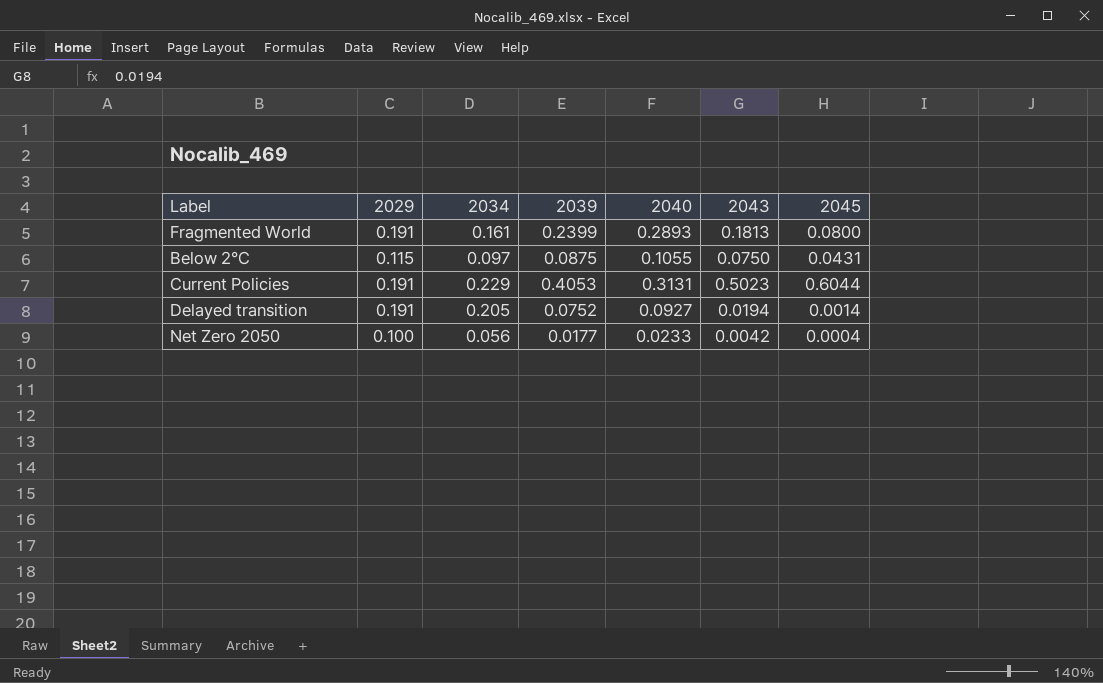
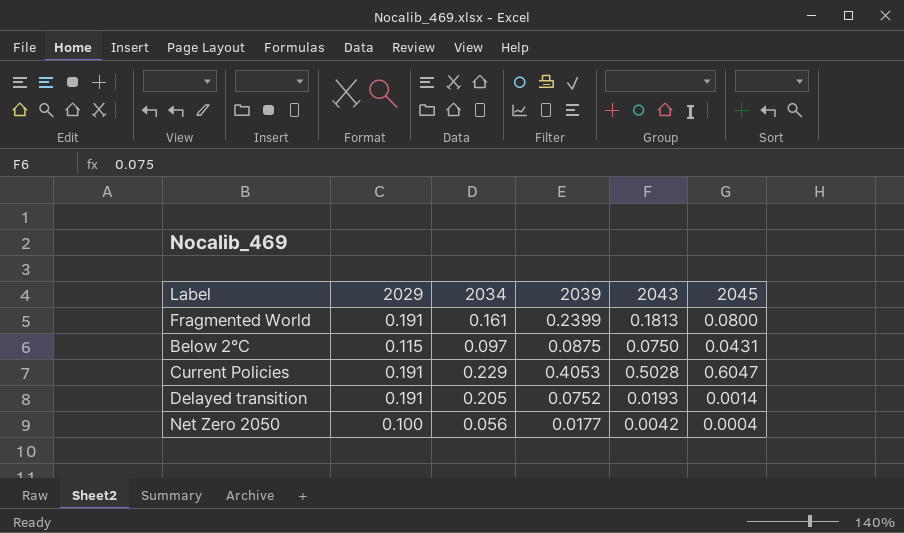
column 2040 | position: 5 -> none
Current Policies | 2043: 0.5023 -> 0.5028
Current Policies | 2045: 0.6044 -> 0.6047
Delayed transition | 2043: 0.0194 -> 0.0193

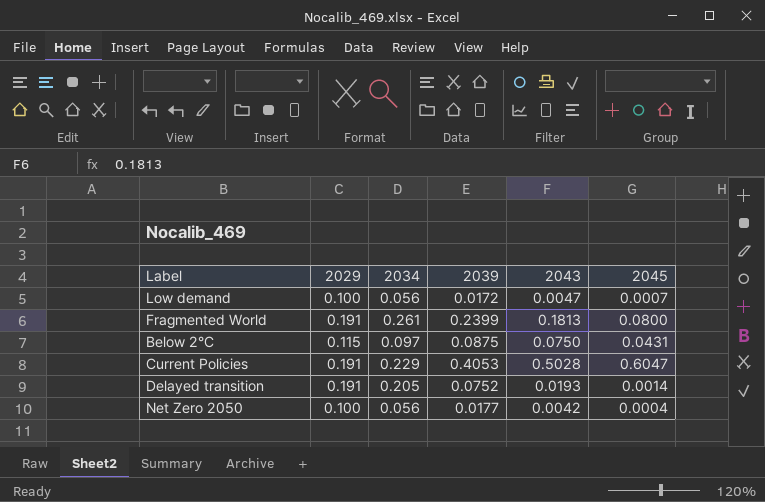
row Low demand: none -> 0.100 | 0.056 | 0.0172 | 0.0047 | 0.0007
Fragmented World | 2034: 0.161 -> 0.261

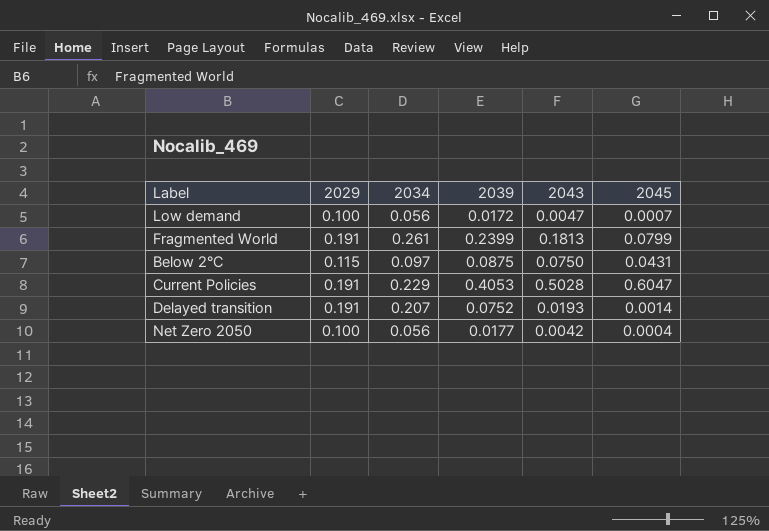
Fragmented World | 2045: 0.0800 -> 0.0799
Delayed transition | 2034: 0.205 -> 0.207

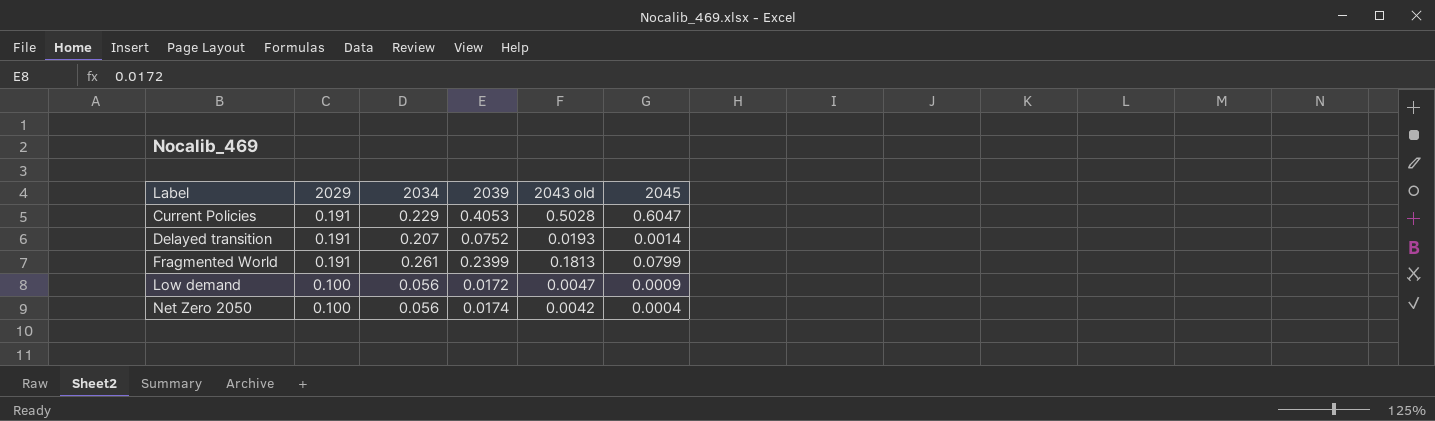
row order: none -> Label ascending
column name: 2043 -> 2043 old
row Below 2°C: 0.115 | 0.097 | 0.0875 | 0.0750 | 0.0431 -> none
Low demand | 2045: 0.0007 -> 0.0009
Net Zero 2050 | 2039: 0.0177 -> 0.0174

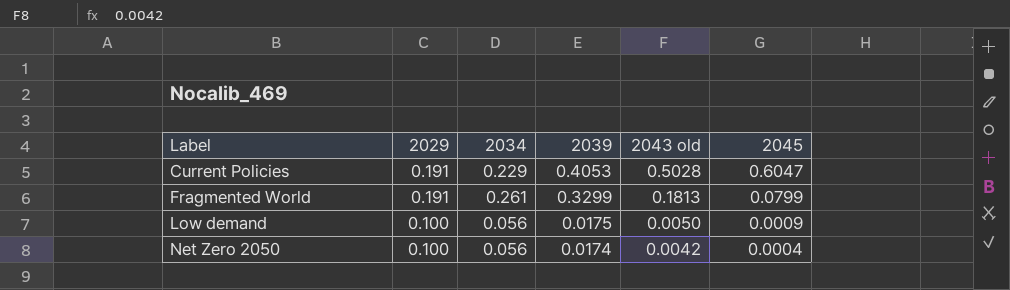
row Delayed transition: 0.191 | 0.207 | 0.0752 | 0.0193 | 0.0014 -> none
Fragmented World | 2039: 0.2399 -> 0.3299
Low demand | 2039: 0.0172 -> 0.0175
Low demand | 2043 old: 0.0047 -> 0.0050

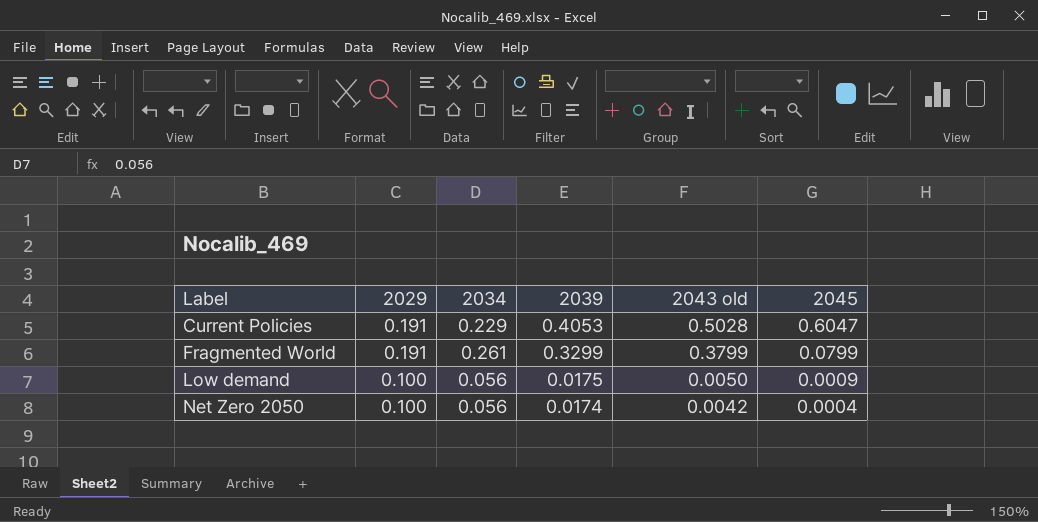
Fragmented World | 2043 old: 0.1813 -> 0.3799

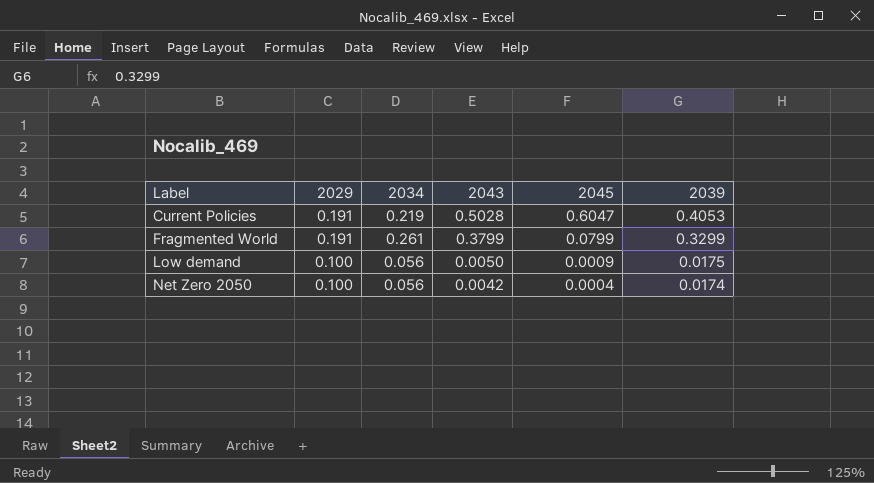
column name: 2043 old -> 2043
column 2039 | position: 4 -> 6
Current Policies | 2034: 0.229 -> 0.219

